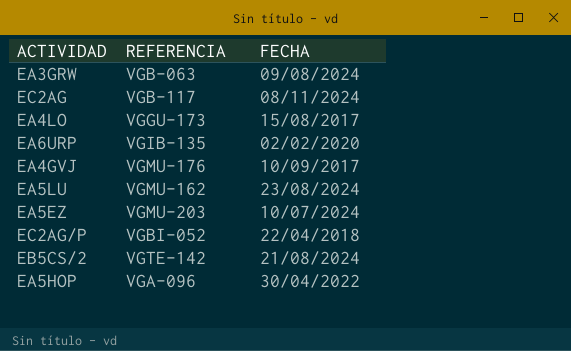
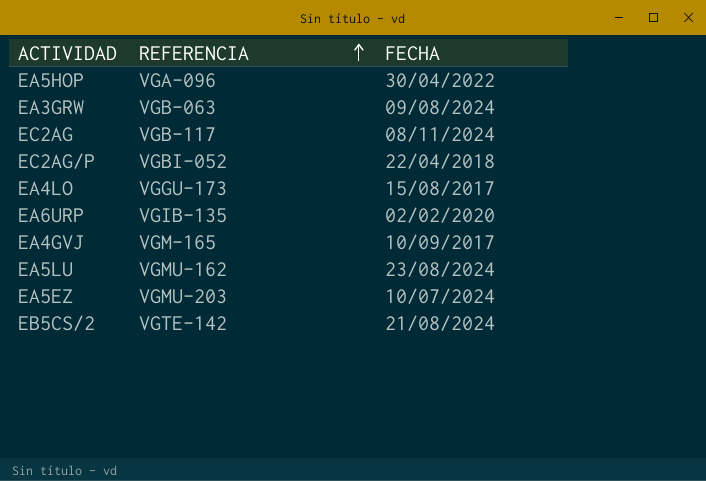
row order: none -> REFERENCIA ascending
EA4GVJ | REFERENCIA: VGMU-176 -> VGM-165

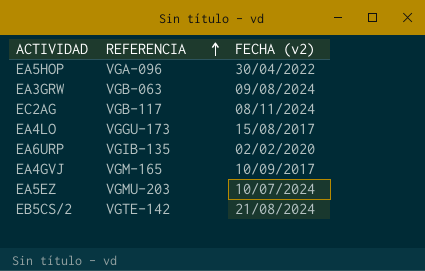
column name: FECHA -> FECHA (v2)
row EC2AG/P: VGBI-052 | 22/04/2018 -> none
row EA5LU: VGMU-162 | 23/08/2024 -> none

